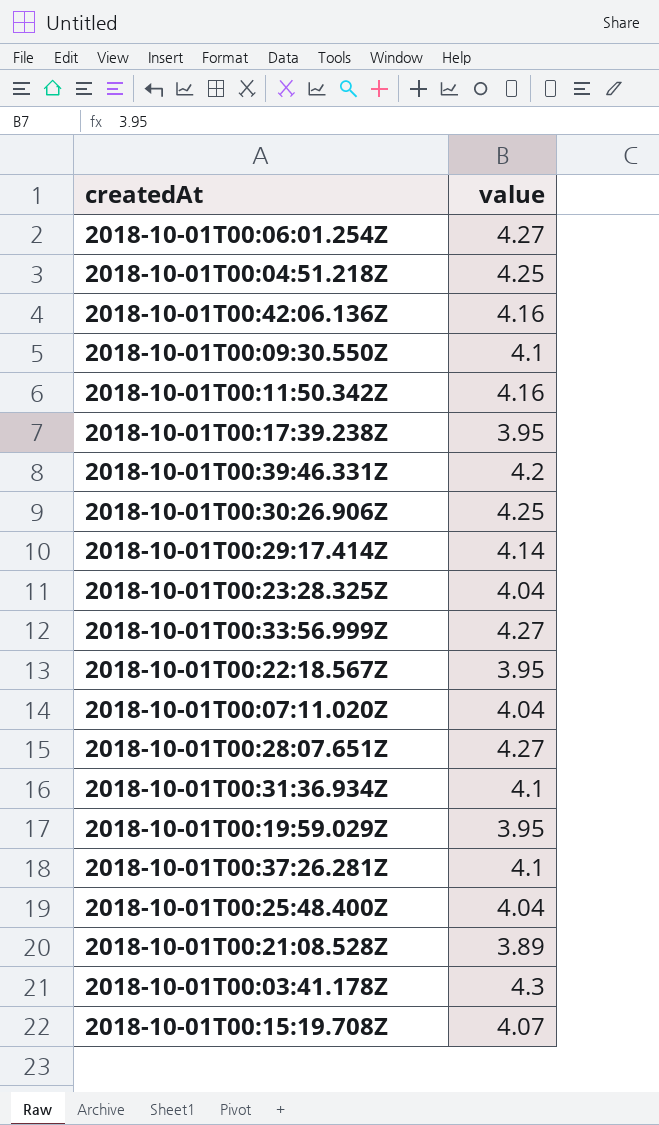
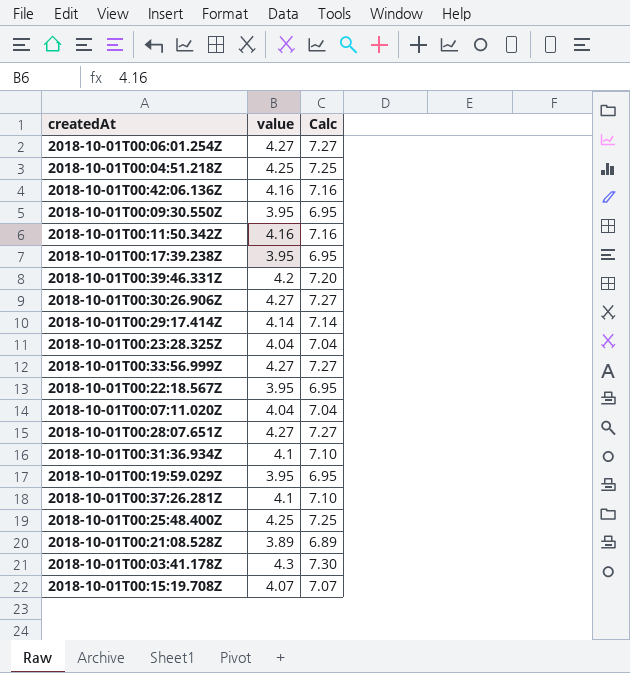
column Calc | formula: none -> [value] + 3
2018-10-01T00:09:30.550Z | value: 4.1 -> 3.95
2018-10-01T00:30:26.906Z | value: 4.25 -> 4.27
2018-10-01T00:25:48.400Z | value: 4.04 -> 4.25

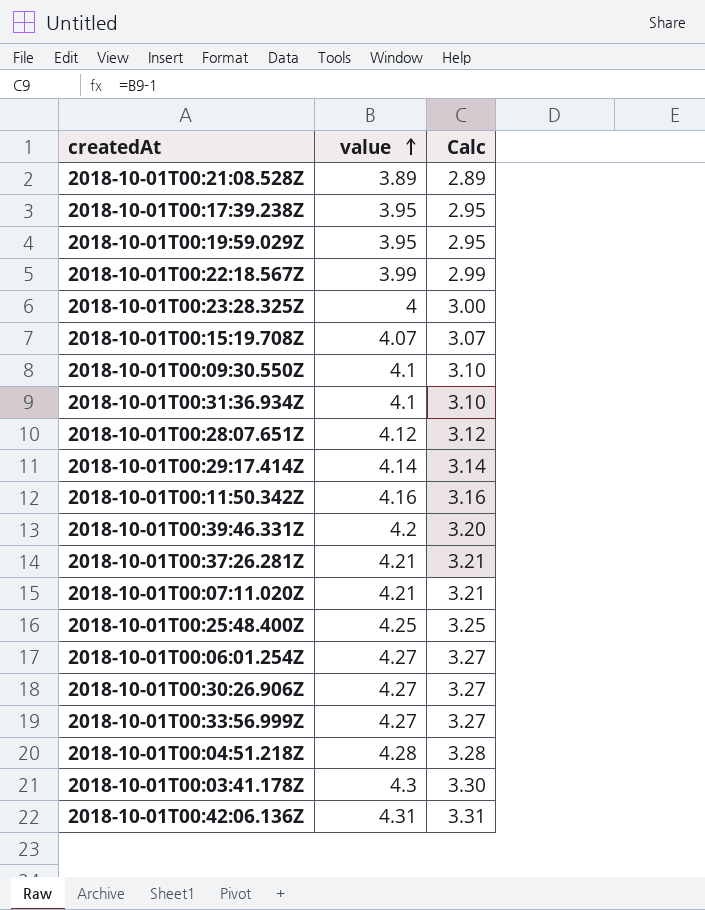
row order: none -> value ascending
column Calc | formula: [value] + 3 -> [value] - 1
2018-10-01T00:22:18.567Z | value: 3.95 -> 3.99
2018-10-01T00:23:28.325Z | value: 4.04 -> 4
2018-10-01T00:09:30.550Z | value: 3.95 -> 4.1
2018-10-01T00:28:07.651Z | value: 4.27 -> 4.12
2018-10-01T00:37:26.281Z | value: 4.1 -> 4.21
2018-10-01T00:07:11.020Z | value: 4.04 -> 4.21
2018-10-01T00:04:51.218Z | value: 4.25 -> 4.28
2018-10-01T00:42:06.136Z | value: 4.16 -> 4.31

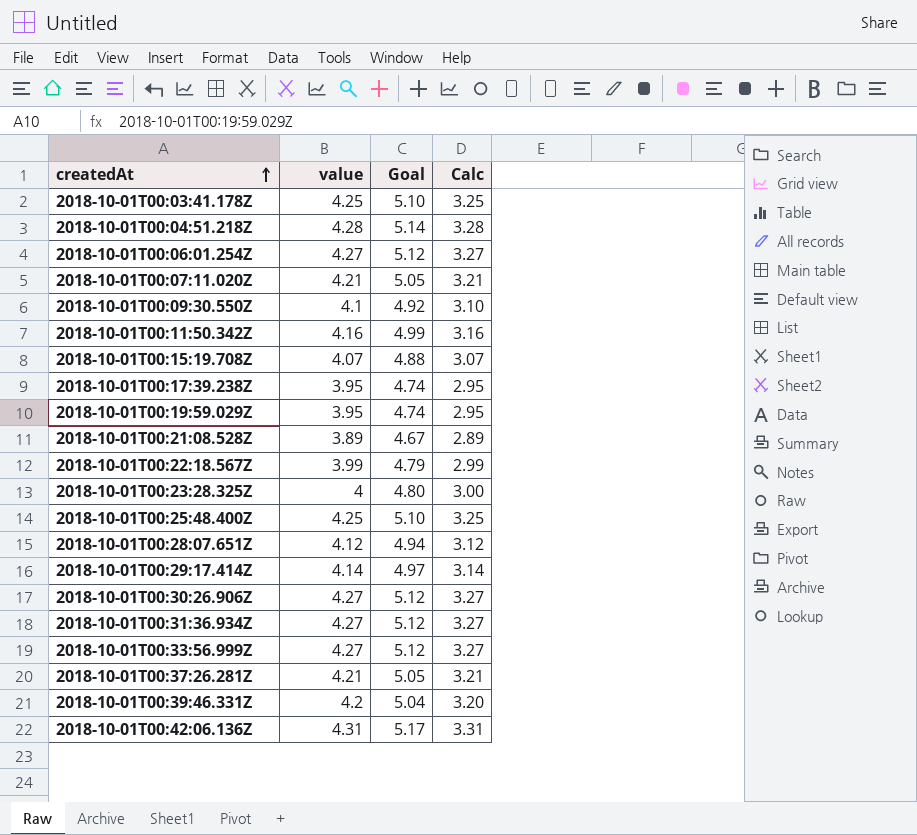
row order: value ascending -> createdAt ascending
column Goal | formula: none -> [value] * 1.2
2018-10-01T00:03:41.178Z | value: 4.3 -> 4.25
2018-10-01T00:03:41.178Z | Calc: 3.30 -> 3.25
2018-10-01T00:31:36.934Z | value: 4.1 -> 4.27
2018-10-01T00:31:36.934Z | Calc: 3.10 -> 3.27

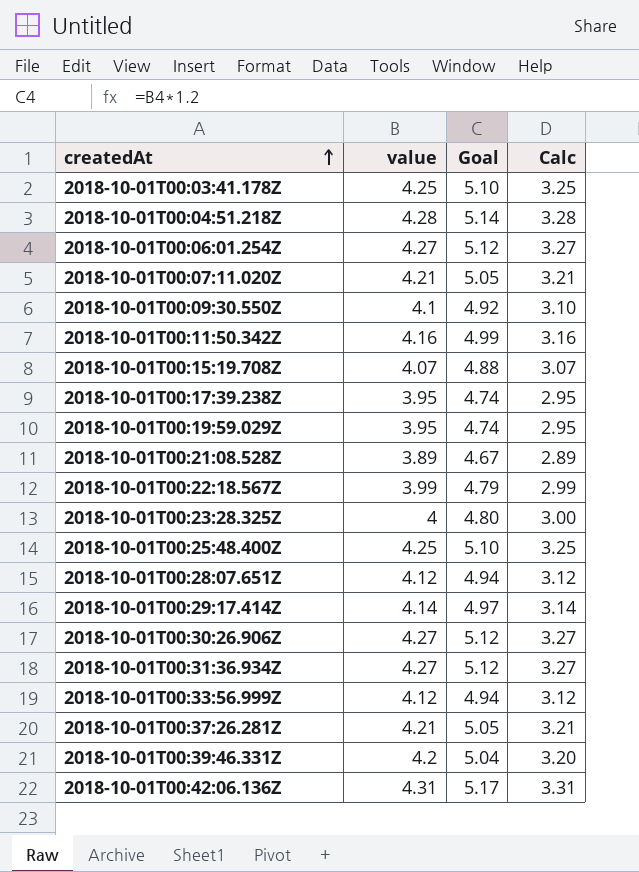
2018-10-01T00:33:56.999Z | value: 4.27 -> 4.12
2018-10-01T00:33:56.999Z | Goal: 5.12 -> 4.94
2018-10-01T00:33:56.999Z | Calc: 3.27 -> 3.12

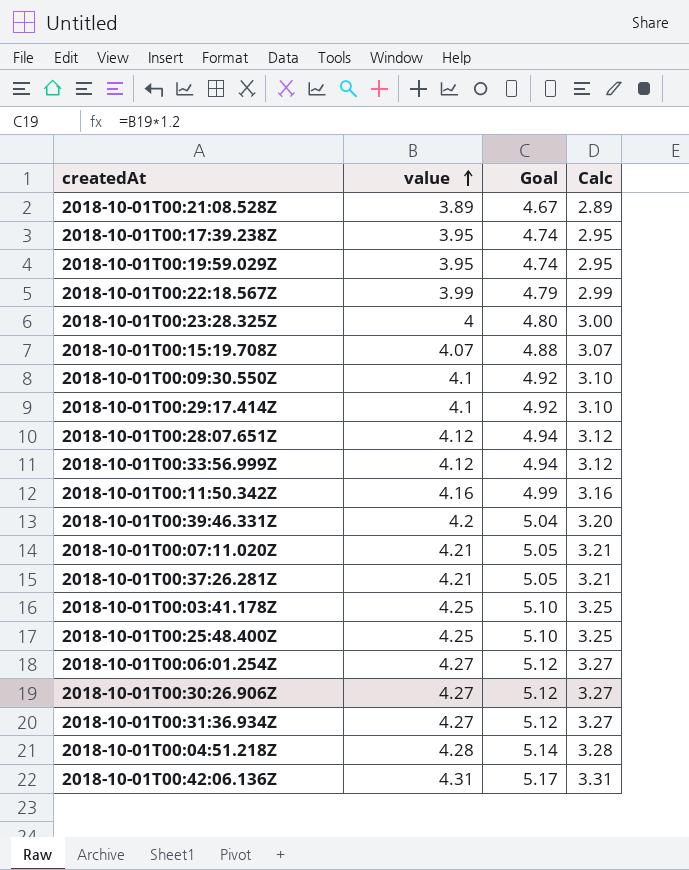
row order: createdAt ascending -> value ascending
2018-10-01T00:29:17.414Z | value: 4.14 -> 4.1
2018-10-01T00:29:17.414Z | Goal: 4.97 -> 4.92
2018-10-01T00:29:17.414Z | Calc: 3.14 -> 3.10

